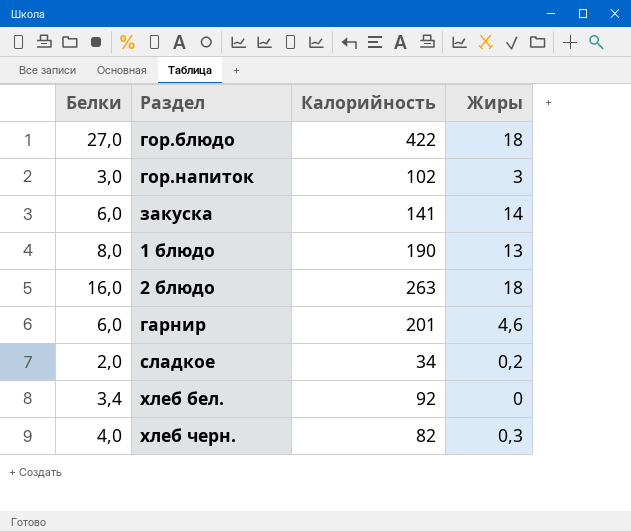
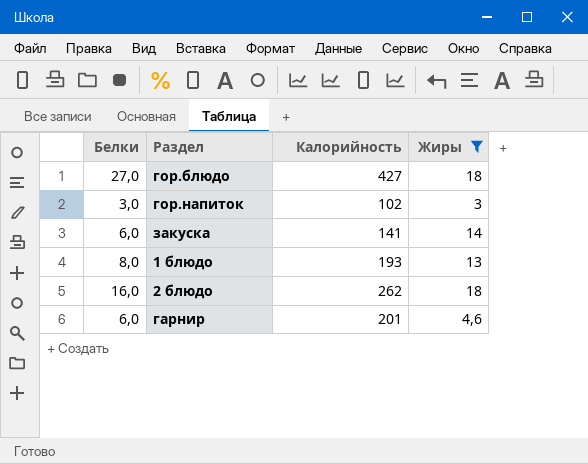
filter: none -> Жиры >= 3
гор.блюдо | Калорийность: 422 -> 427
1 блюдо | Калорийность: 190 -> 193
2 блюдо | Калорийность: 263 -> 262

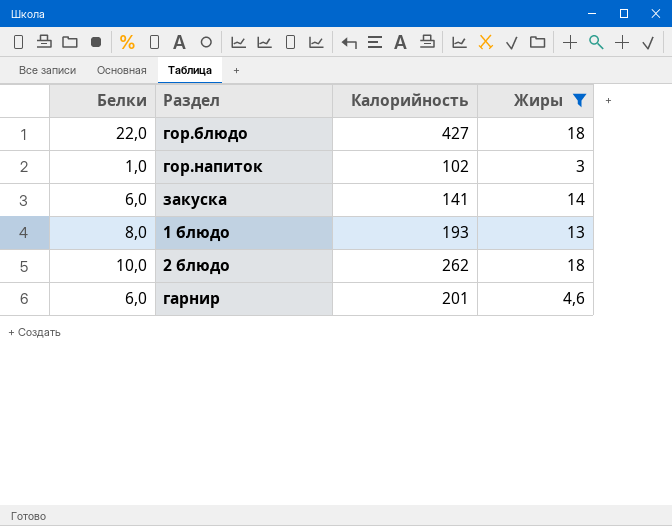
гор.блюдо | Белки: 27,0 -> 22,0
гор.напиток | Белки: 3,0 -> 1,0
2 блюдо | Белки: 16,0 -> 10,0

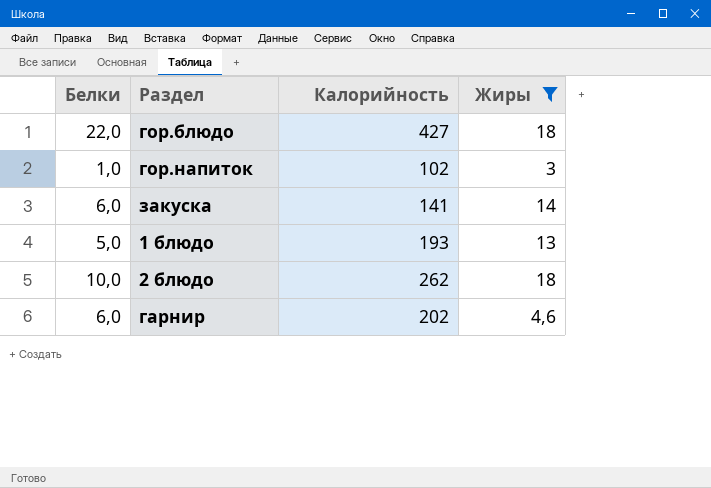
1 блюдо | Белки: 8,0 -> 5,0
гарнир | Калорийность: 201 -> 202

